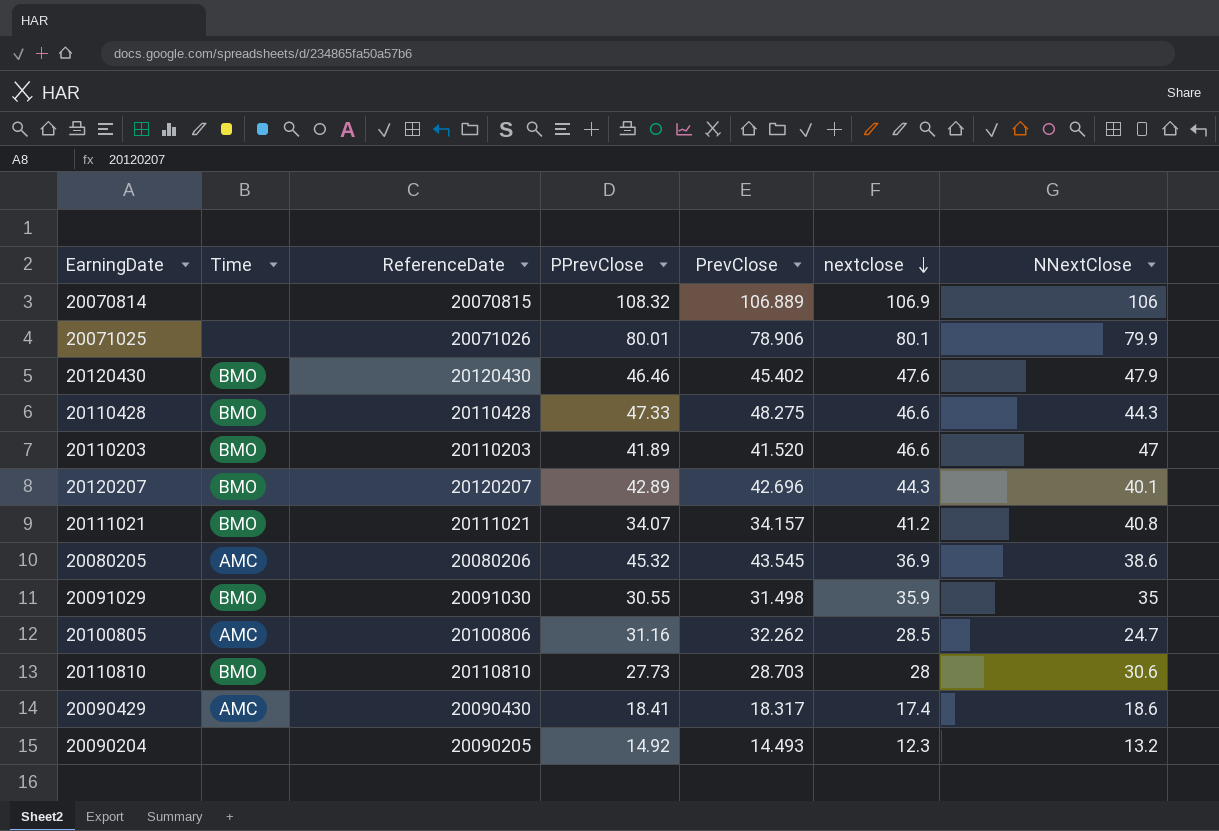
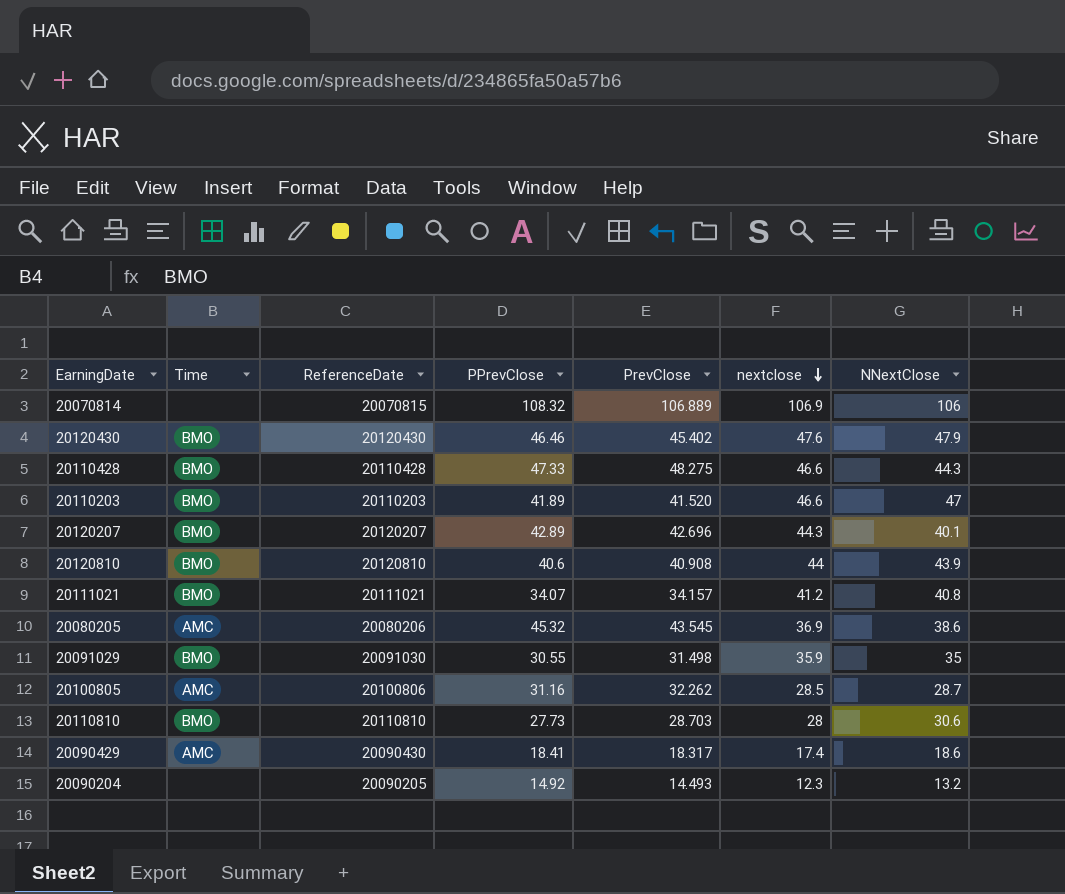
row 20071025: none | 20071026 | 80.01 | 78.906 | 80.1 | 79.9 -> none
row 20120810: none -> BMO | 20120810 | 40.6 | 40.908 | 44 | 43.9
20100805 | NNextClose: 24.7 -> 28.7

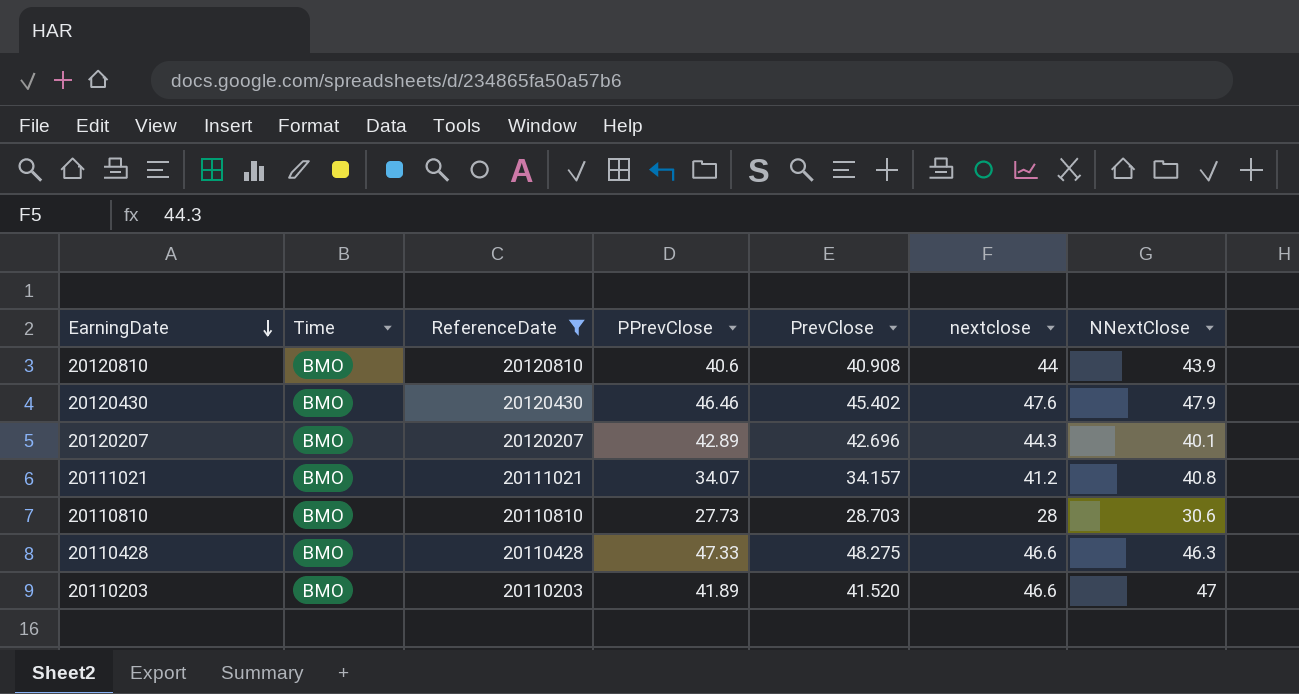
filter: none -> ReferenceDate >= 20110203
row order: nextclose descending -> EarningDate descending
20110428 | NNextClose: 44.3 -> 46.3

